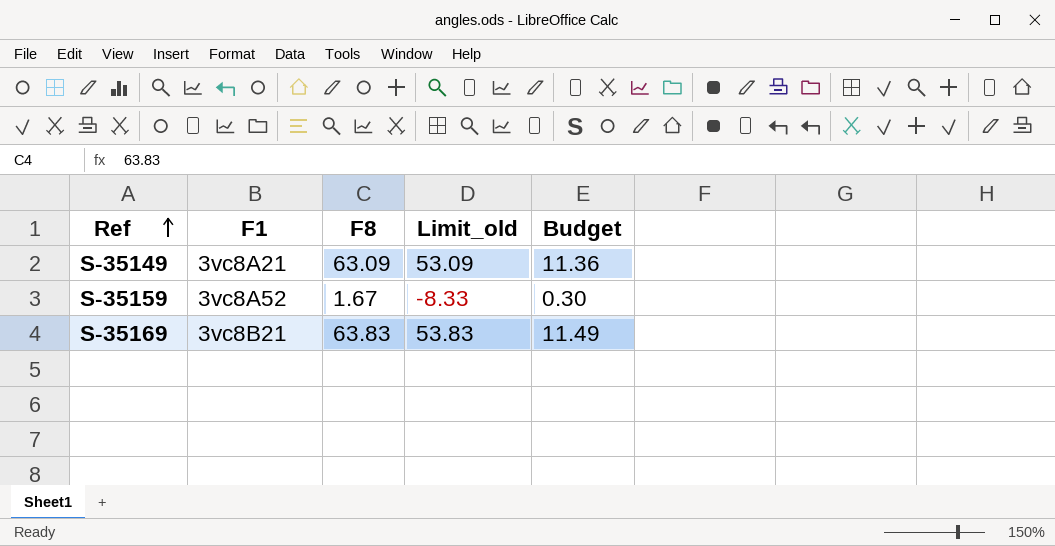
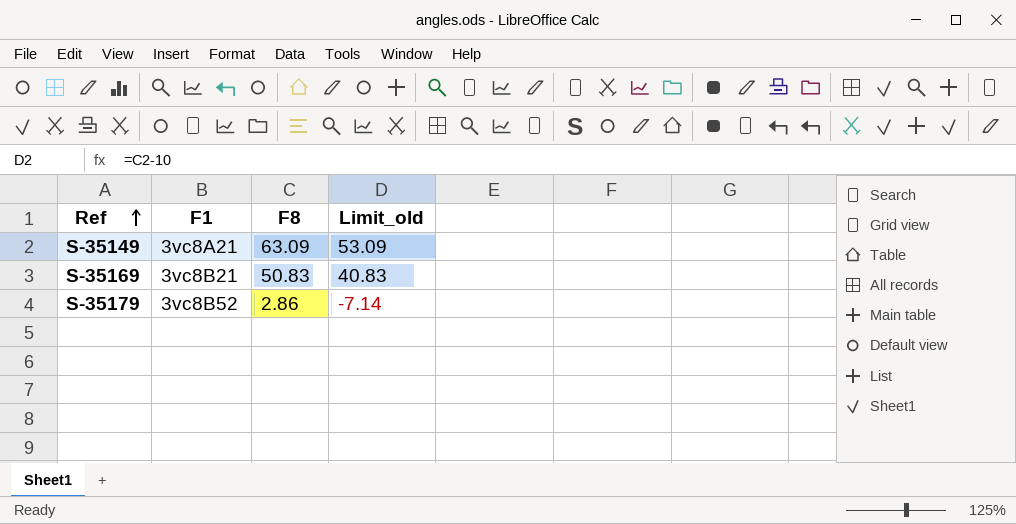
column Budget | formula: [F8] * 0.18 -> none
row S-35159: 3vc8A52 | 1.67 | -8.33 | 0.30 -> none
S-35169 | F8: 63.83 -> 50.83
S-35169 | Limit_old: 53.83 -> 40.83
row S-35179: none -> 3vc8B52 | 2.86 | -7.14

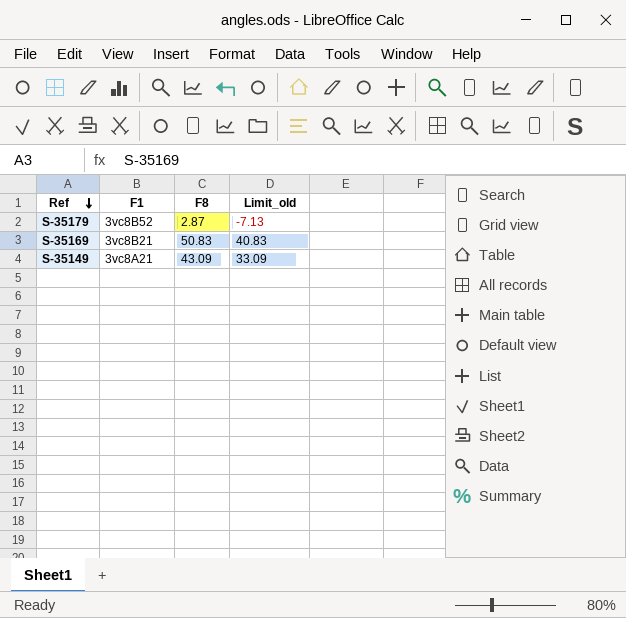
row order: Ref ascending -> Ref descending
S-35179 | F8: 2.86 -> 2.87
S-35179 | Limit_old: -7.14 -> -7.13
S-35149 | F8: 63.09 -> 43.09
S-35149 | Limit_old: 53.09 -> 33.09

